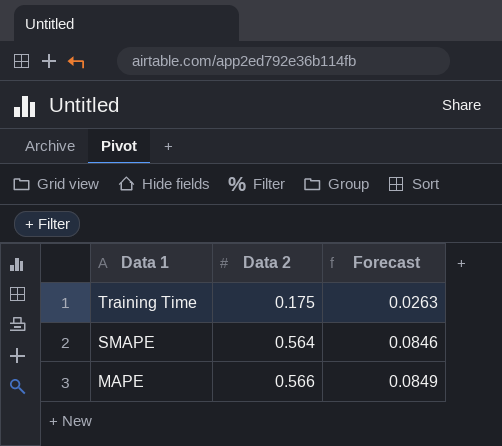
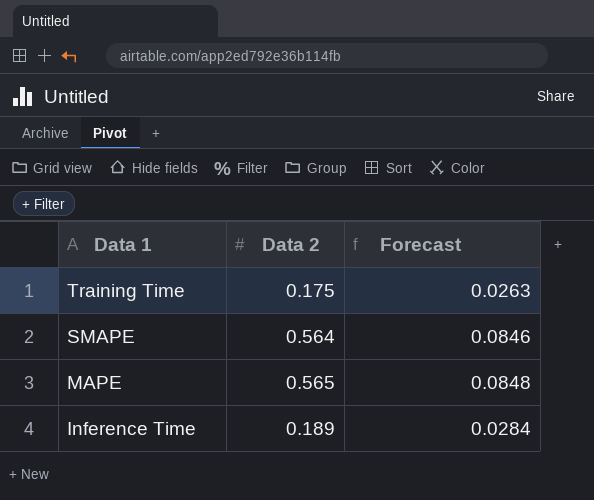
MAPE | Data 2: 0.566 -> 0.565
MAPE | Forecast: 0.0849 -> 0.0848
row Inference Time: none -> 0.189 | 0.0284

